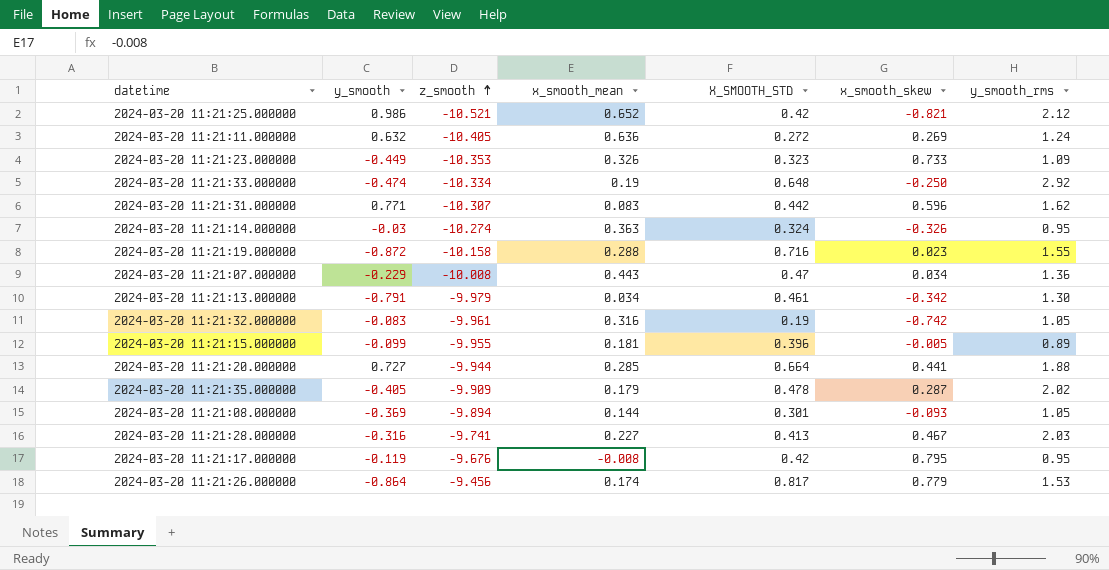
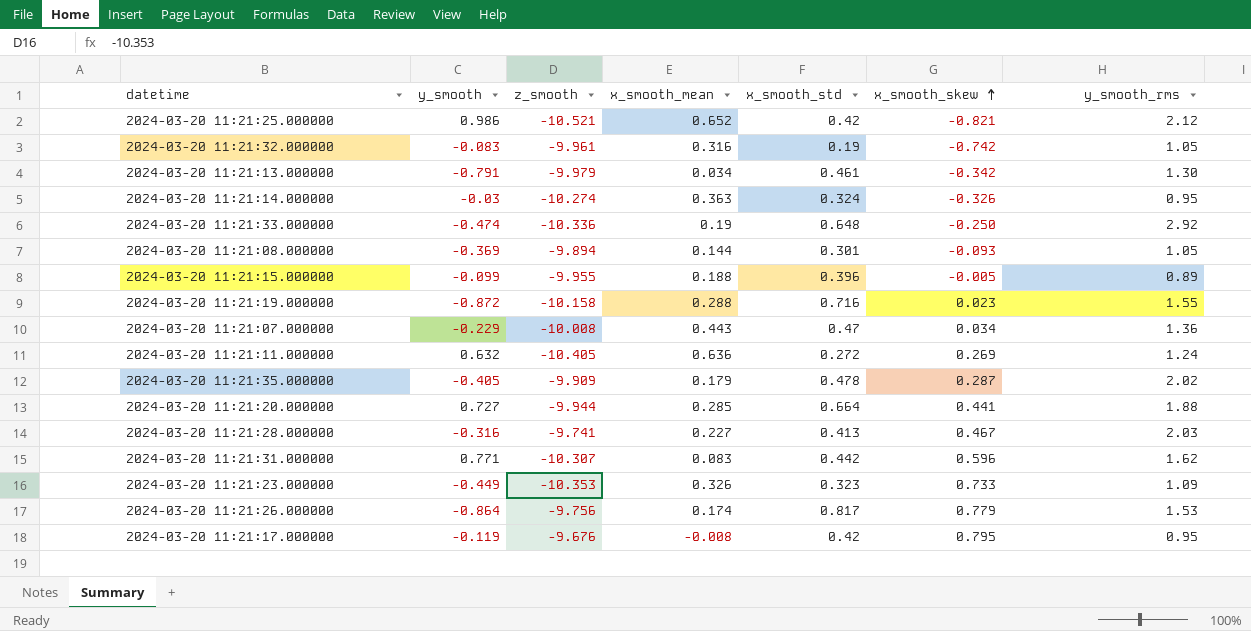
row order: z_smooth ascending -> x_smooth_skew ascending
column name: X_SMOOTH_STD -> x_smooth_std
2024-03-20 11:21:33.000000 | z_smooth: -10.334 -> -10.336
2024-03-20 11:21:15.000000 | x_smooth_mean: 0.181 -> 0.188
2024-03-20 11:21:26.000000 | z_smooth: -9.456 -> -9.756

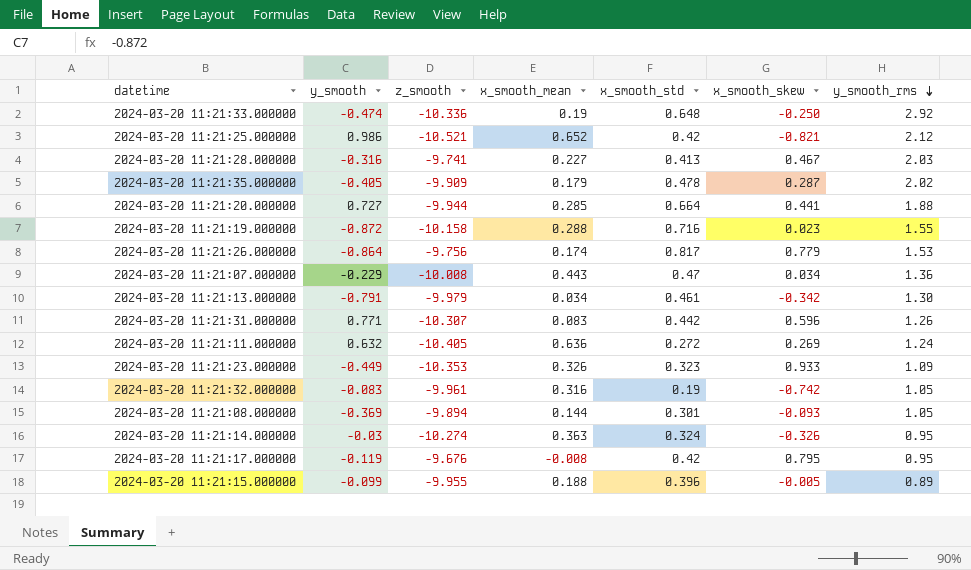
row order: x_smooth_skew ascending -> y_smooth_rms descending
2024-03-20 11:21:31.000000 | y_smooth_rms: 1.62 -> 1.26
2024-03-20 11:21:23.000000 | x_smooth_skew: 0.733 -> 0.933

